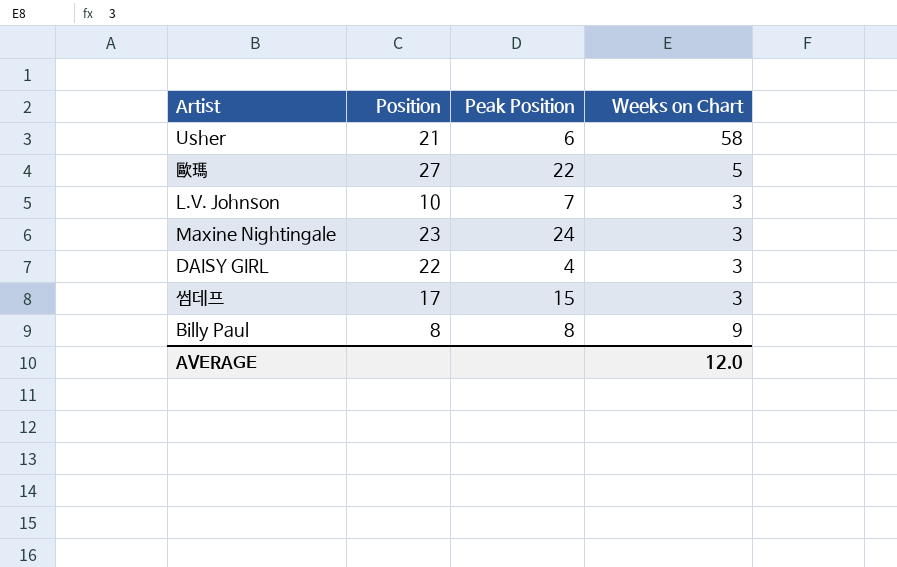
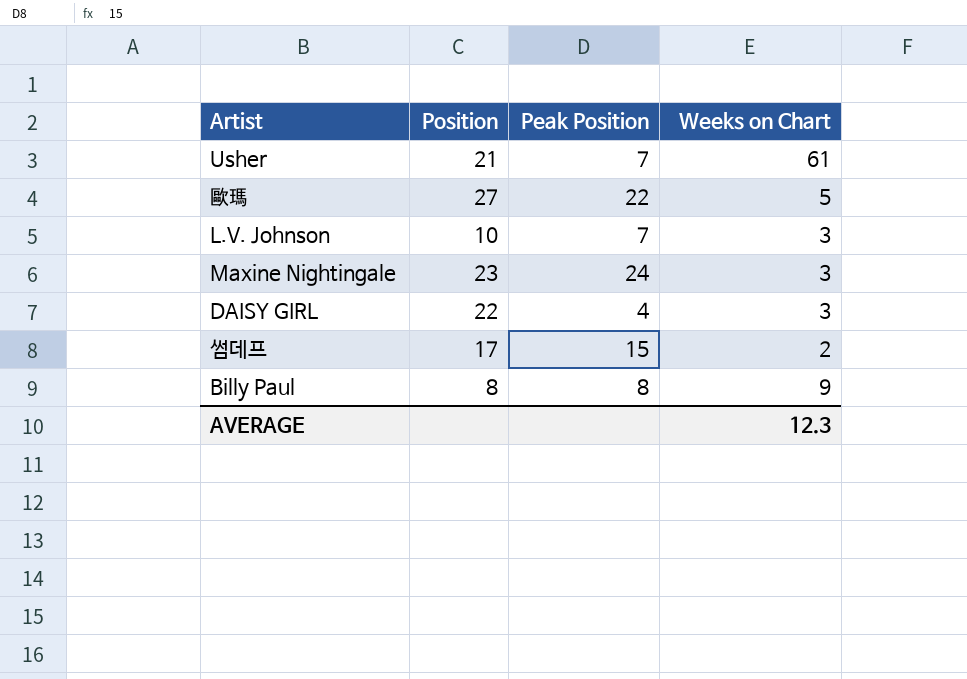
Usher | Peak Position: 6 -> 7
Usher | Weeks on Chart: 58 -> 61
썸데프 | Weeks on Chart: 3 -> 2
AVERAGE | Weeks on Chart: 12.0 -> 12.3

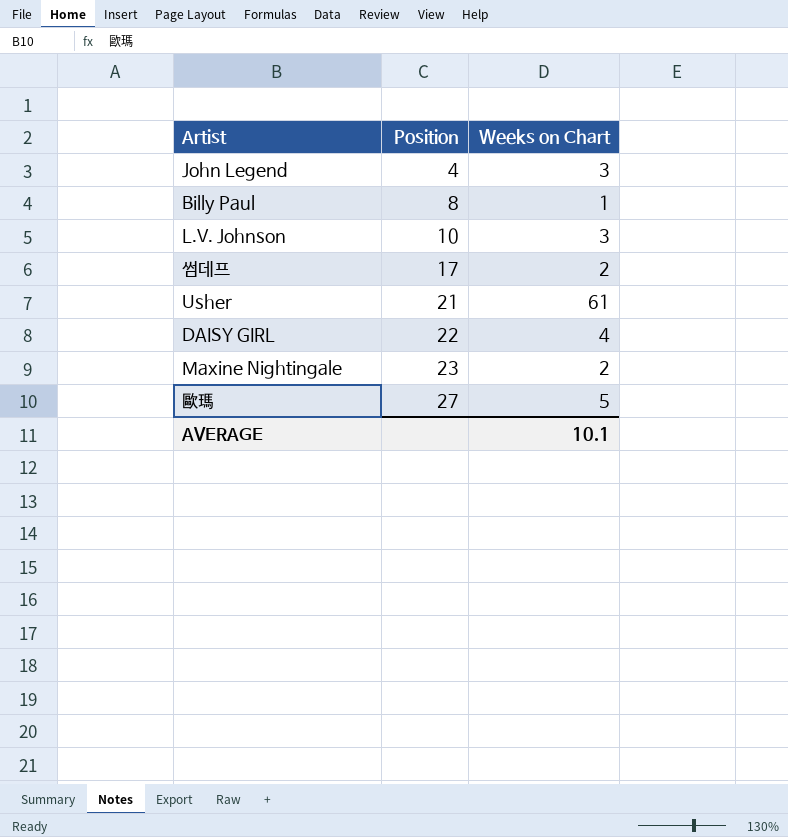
row order: none -> Position ascending
column Peak Position | position: 3 -> none
row John Legend: none -> 4 | 3
Billy Paul | Weeks on Chart: 9 -> 1
DAISY GIRL | Weeks on Chart: 3 -> 4
Maxine Nightingale | Weeks on Chart: 3 -> 2
AVERAGE | Weeks on Chart: 12.3 -> 10.1

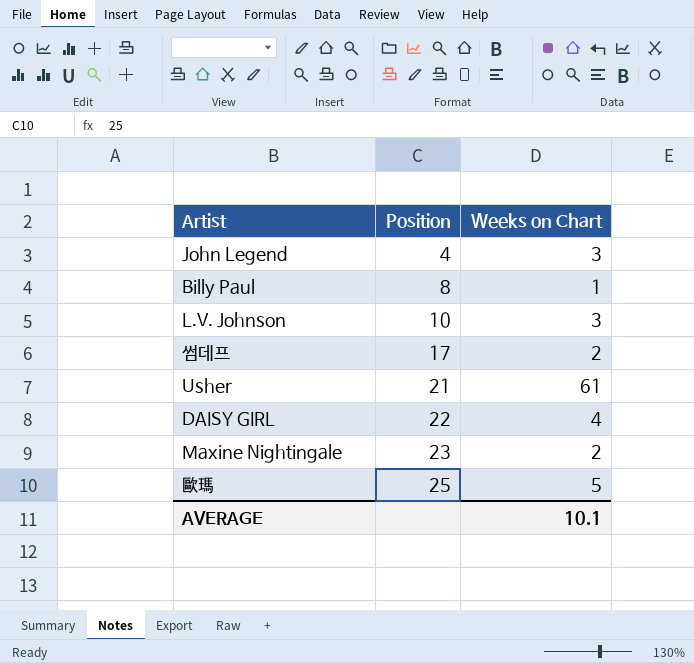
歐瑪 | Position: 27 -> 25

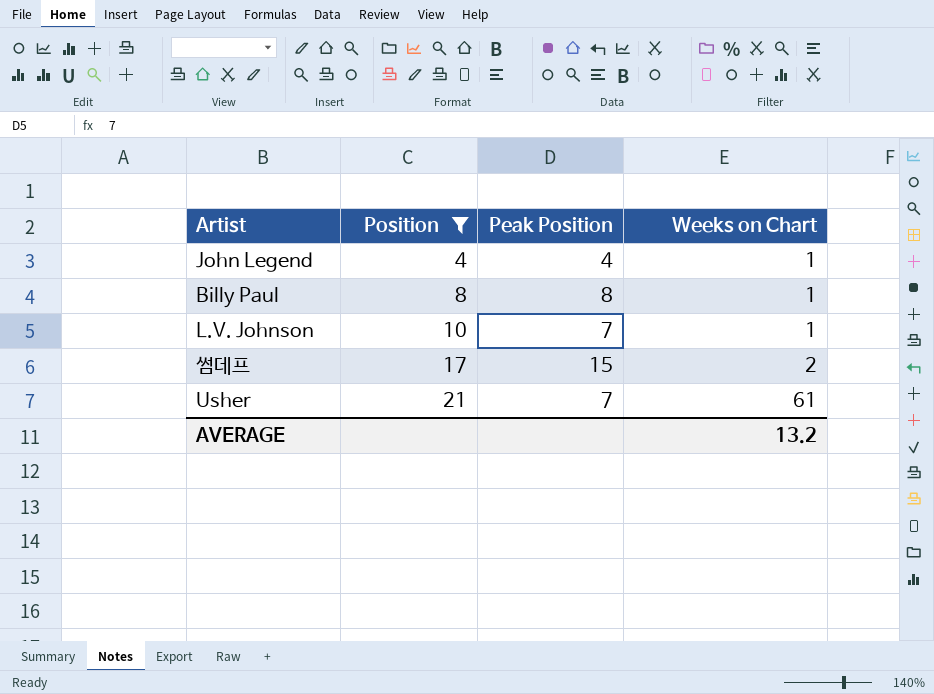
filter: none -> Position <= 21
column Peak Position | position: none -> 3
John Legend | Weeks on Chart: 3 -> 1
L.V. Johnson | Weeks on Chart: 3 -> 1
AVERAGE | Weeks on Chart: 10.1 -> 13.2

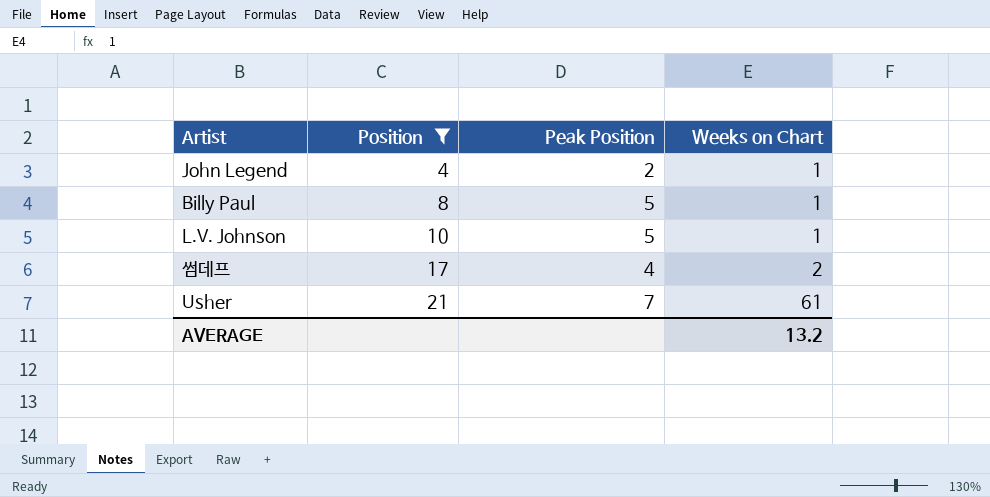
John Legend | Peak Position: 4 -> 2
Billy Paul | Peak Position: 8 -> 5
L.V. Johnson | Peak Position: 7 -> 5
썸데프 | Peak Position: 15 -> 4

